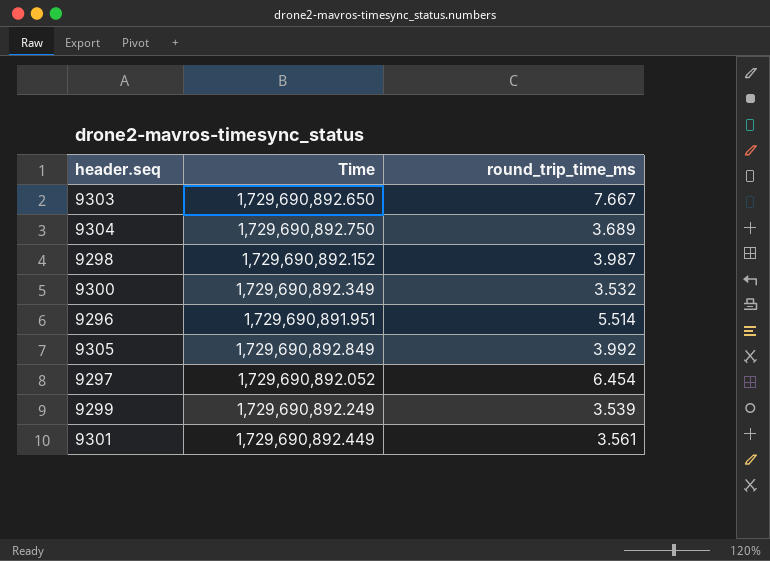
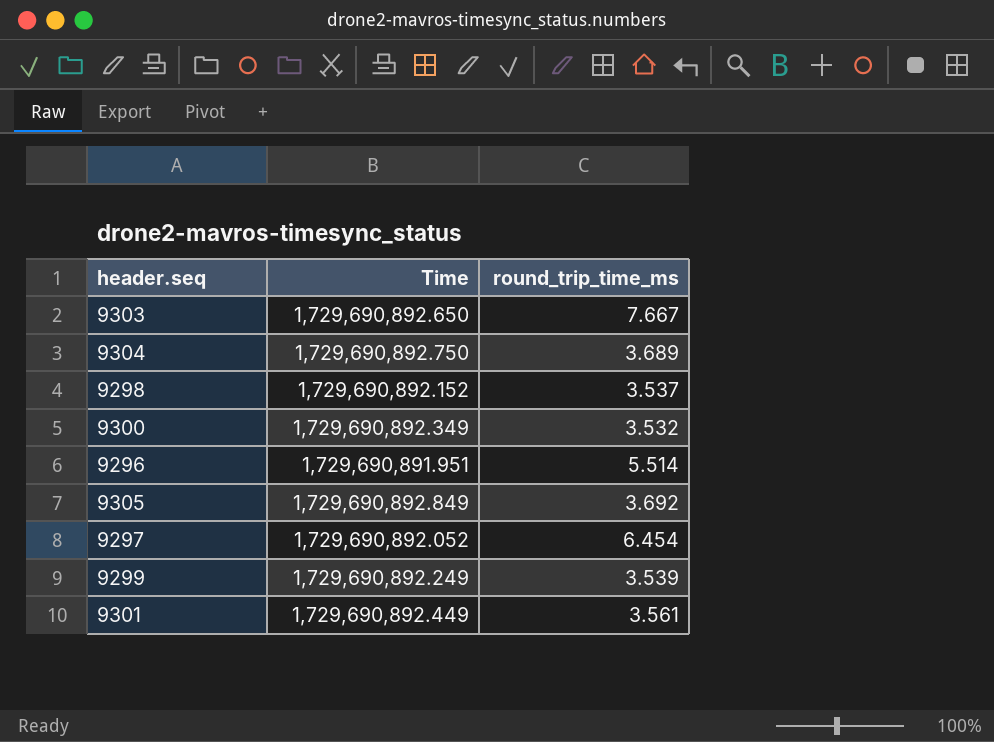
9298 | round_trip_time_ms: 3.987 -> 3.537
9305 | round_trip_time_ms: 3.992 -> 3.692

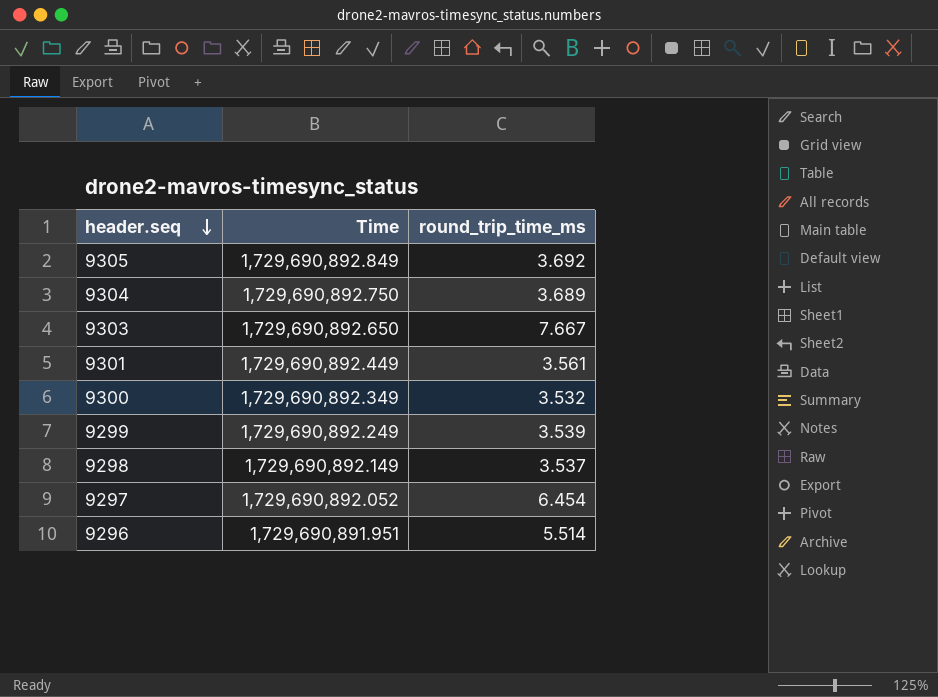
row order: none -> header.seq descending
9298 | Time: 1,729,690,892.152 -> 1,729,690,892.149

